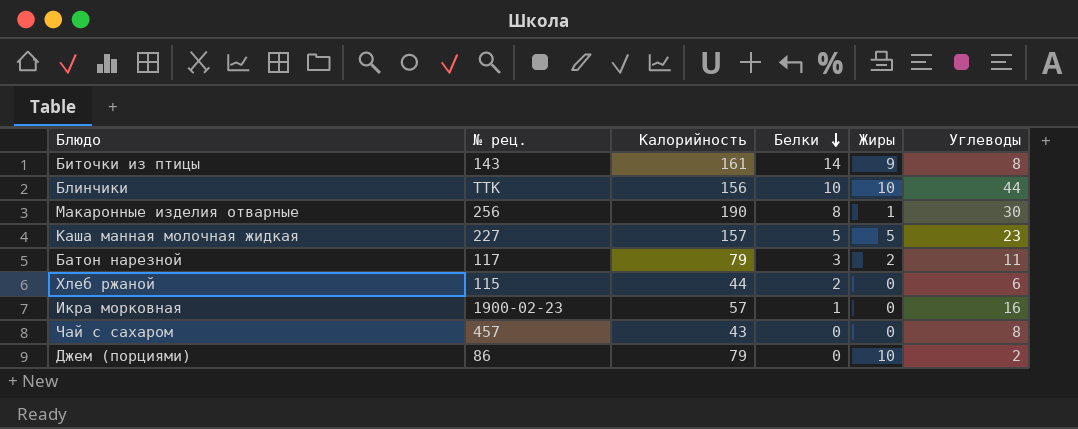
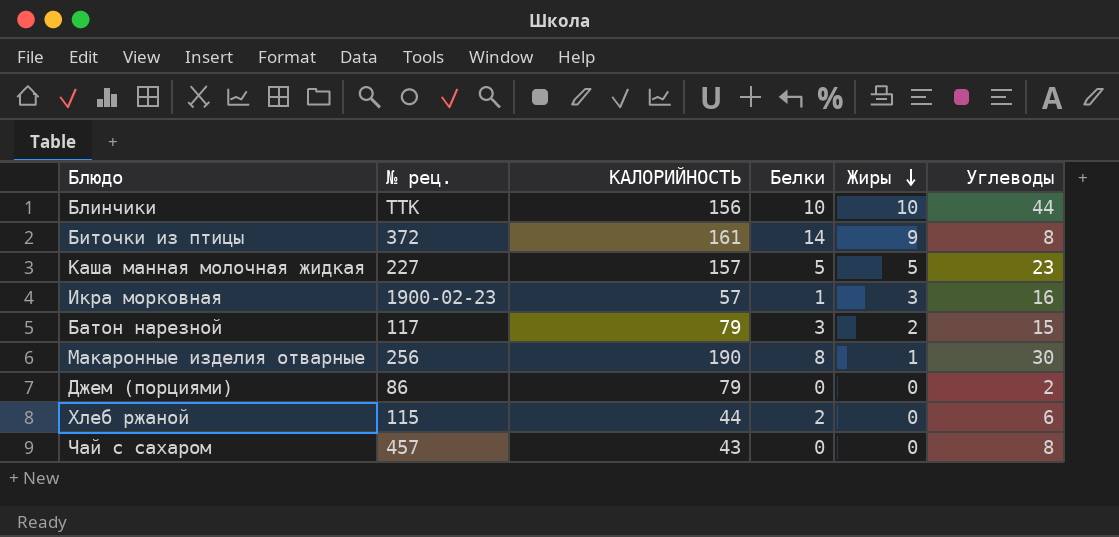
row order: Белки descending -> Жиры descending
column name: Калорийность -> КАЛОРИЙНОСТЬ
Биточки из птицы | № рец.: 143 -> 372
Икра морковная | Жиры: 0 -> 3
Батон нарезной | Углеводы: 11 -> 15
Джем (порциями) | Жиры: 10 -> 0

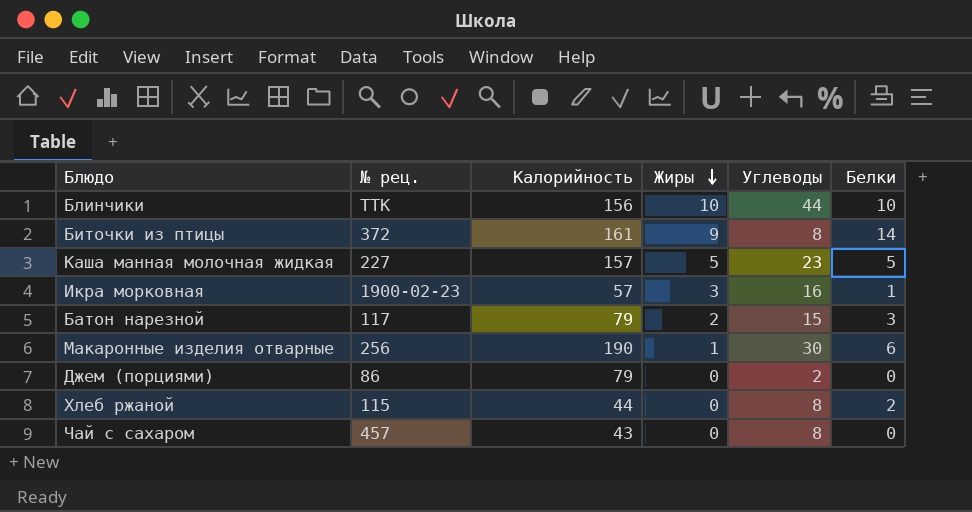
column name: КАЛОРИЙНОСТЬ -> Калорийность
column Белки | position: 4 -> 6
Макаронные изделия отварные | Белки: 8 -> 6
Хлеб ржаной | Углеводы: 6 -> 8

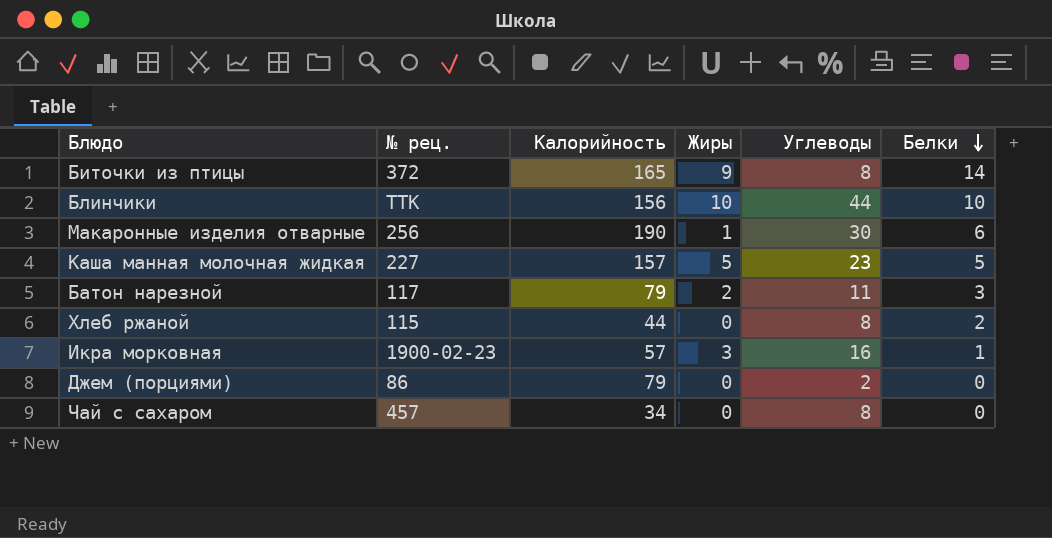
row order: Жиры descending -> Белки descending
Биточки из птицы | Калорийность: 161 -> 165
Батон нарезной | Углеводы: 15 -> 11
Чай с сахаром | Калорийность: 43 -> 34

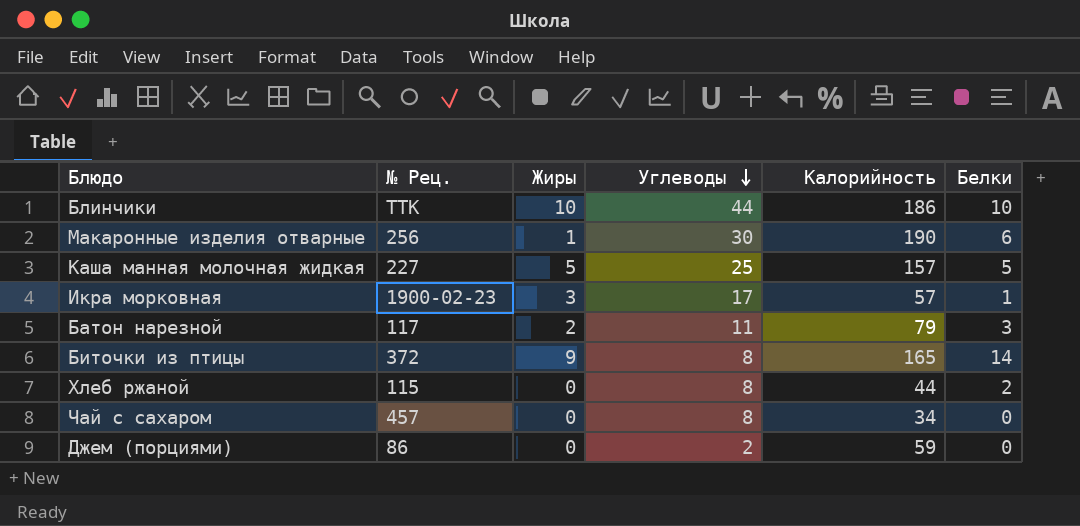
row order: Белки descending -> Углеводы descending
column name: № рец. -> № Рец.
column Калорийность | position: 3 -> 5
Блинчики | Калорийность: 156 -> 186
Каша манная молочная жидкая | Углеводы: 23 -> 25
Икра морковная | Углеводы: 16 -> 17
Джем (порциями) | Калорийность: 79 -> 59

